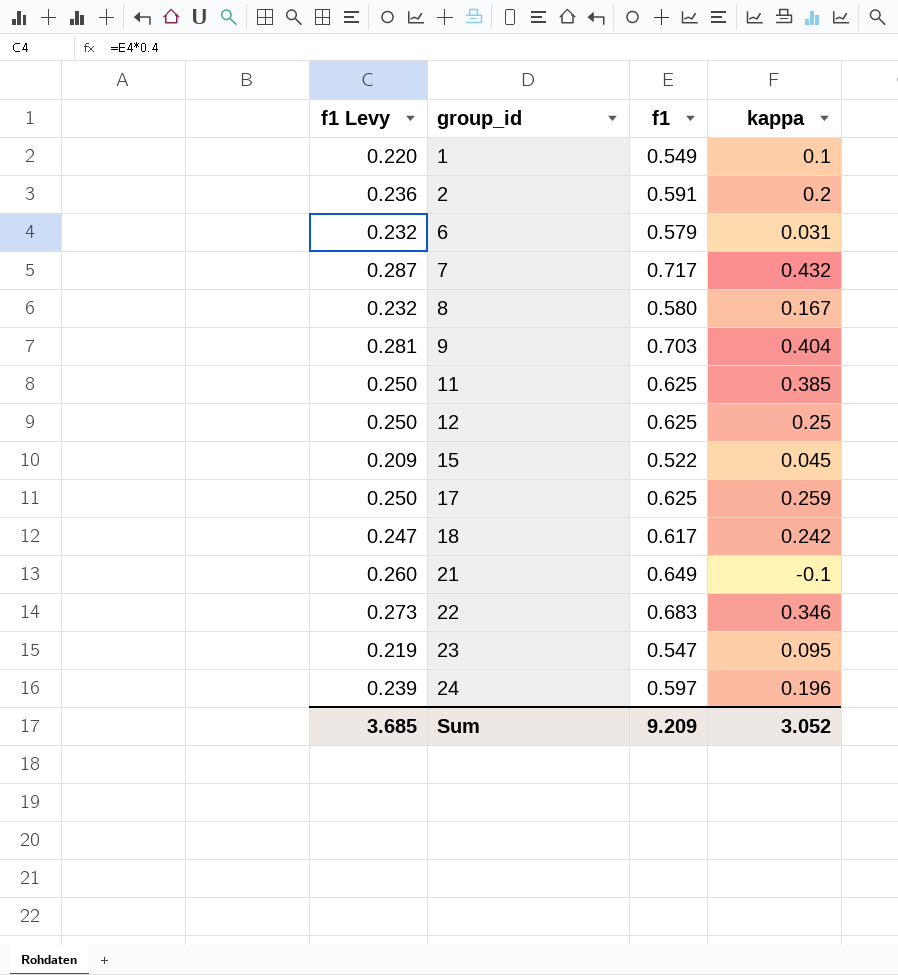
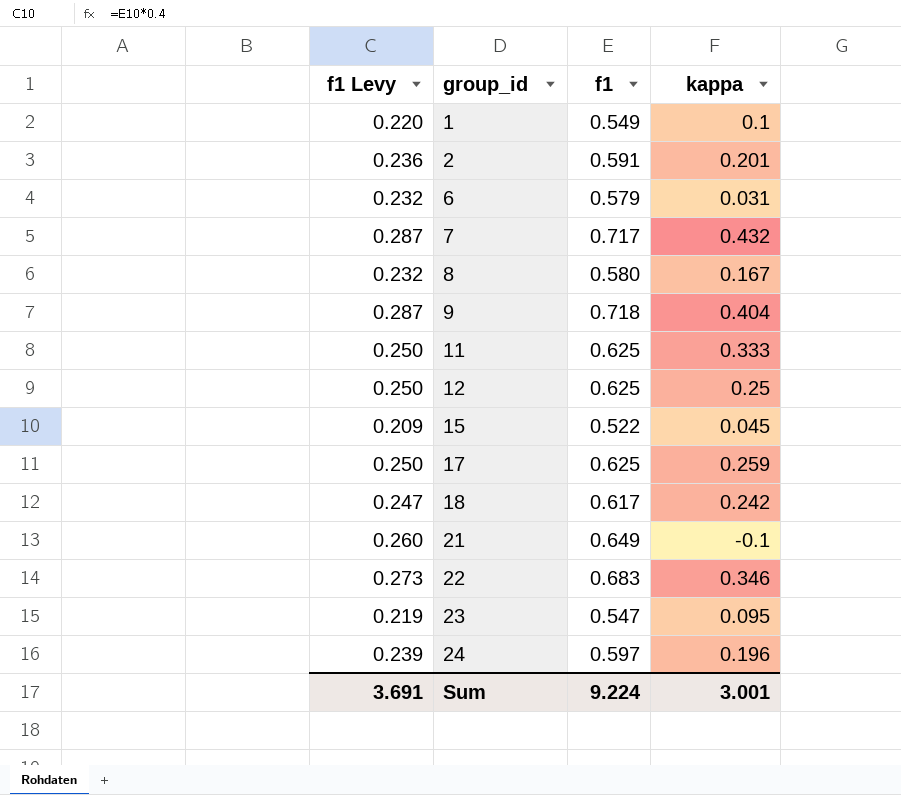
2 | kappa: 0.2 -> 0.201
9 | f1 Levy: 0.281 -> 0.287
9 | f1: 0.703 -> 0.718
11 | kappa: 0.385 -> 0.333
Sum | f1 Levy: 3.685 -> 3.691
Sum | f1: 9.209 -> 9.224
Sum | kappa: 3.052 -> 3.001

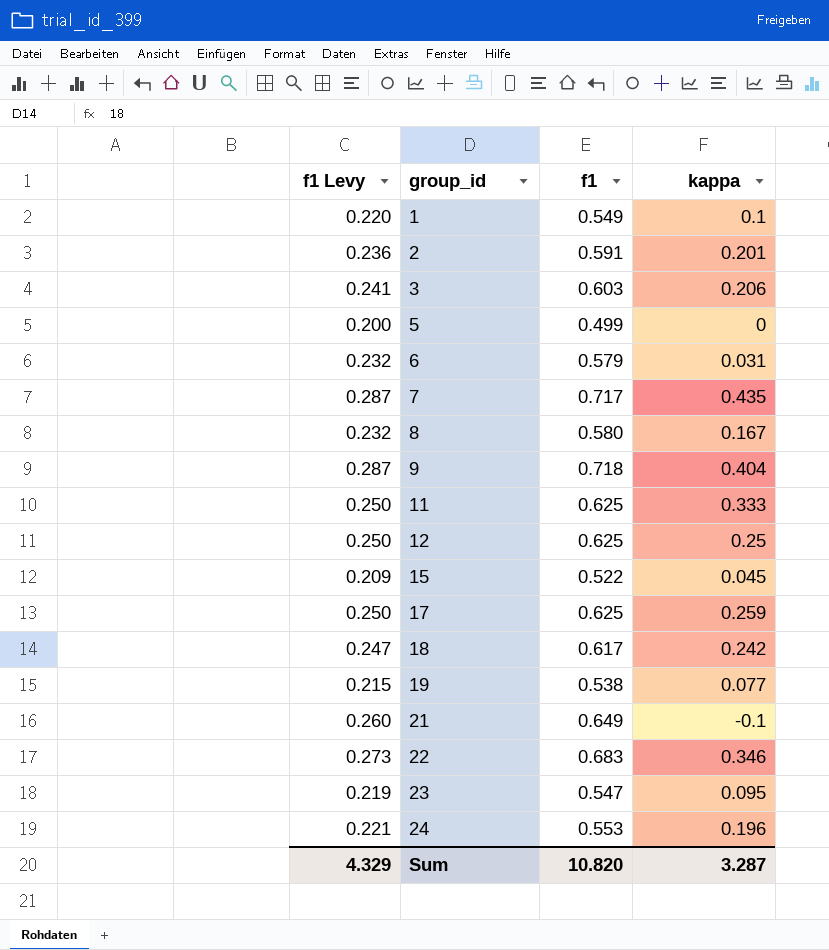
row 3: none -> 0.241 | 0.603 | 0.206
row 5: none -> 0.200 | 0.499 | 0
7 | kappa: 0.432 -> 0.435
row 19: none -> 0.215 | 0.538 | 0.077
24 | f1 Levy: 0.239 -> 0.221
24 | f1: 0.597 -> 0.553
Sum | f1 Levy: 3.691 -> 4.329
Sum | f1: 9.224 -> 10.820
Sum | kappa: 3.001 -> 3.287

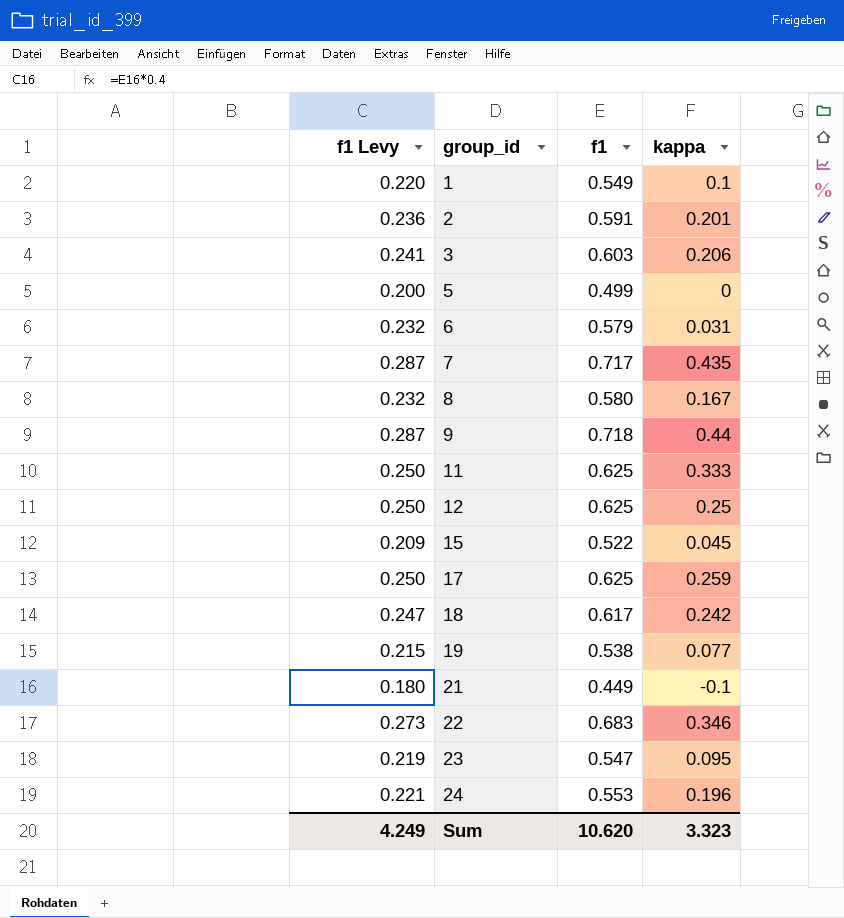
9 | kappa: 0.404 -> 0.44
21 | f1 Levy: 0.260 -> 0.180
21 | f1: 0.649 -> 0.449
Sum | f1 Levy: 4.329 -> 4.249
Sum | f1: 10.820 -> 10.620
Sum | kappa: 3.287 -> 3.323

